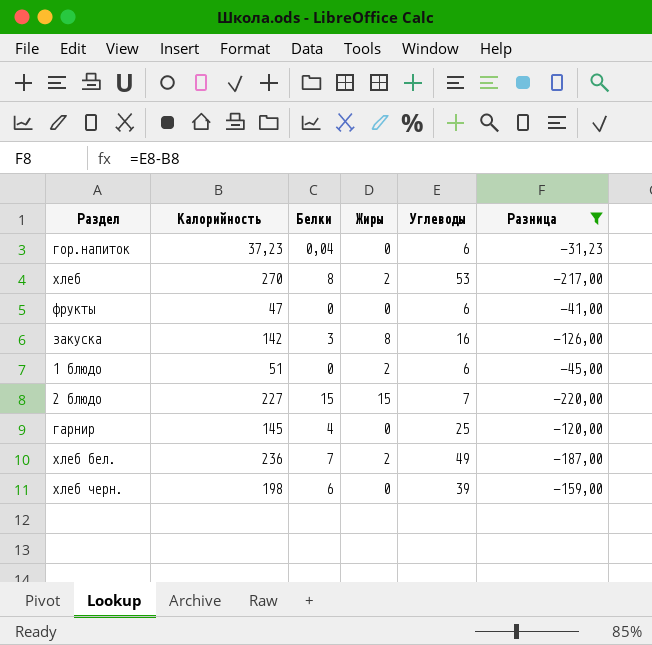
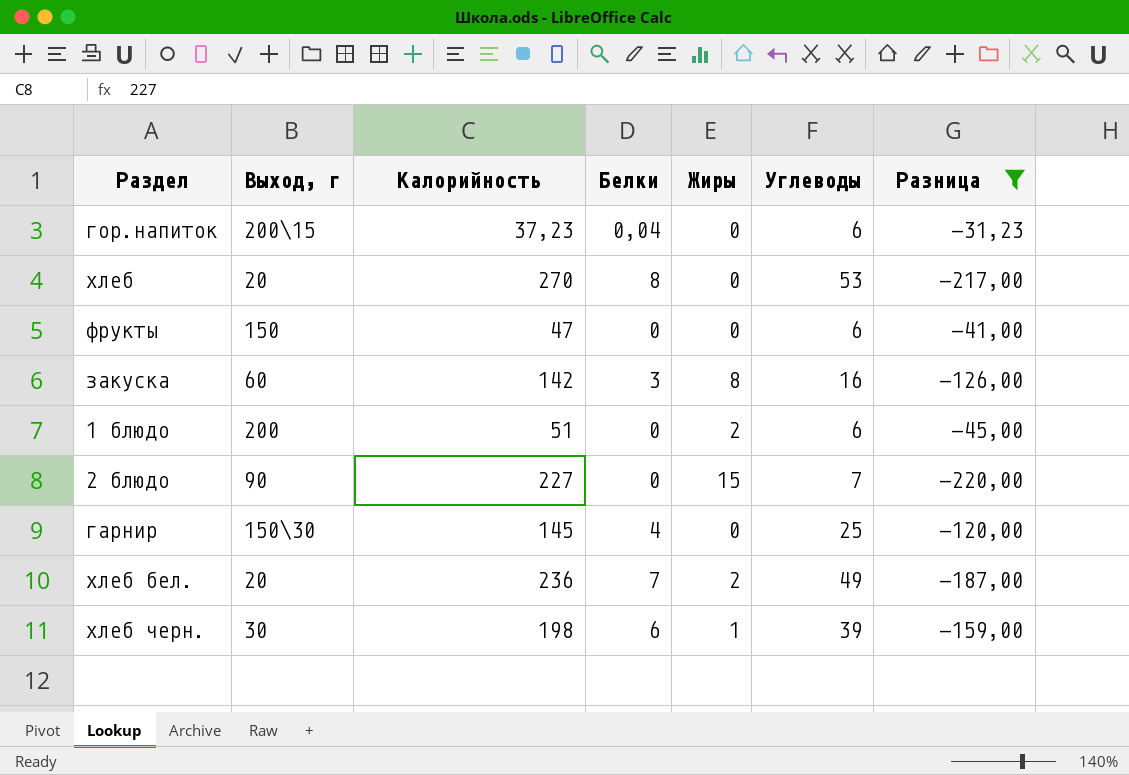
column Выход, г | position: none -> 2
хлеб | Жиры: 2 -> 0
2 блюдо | Белки: 15 -> 0
хлеб черн. | Жиры: 0 -> 1

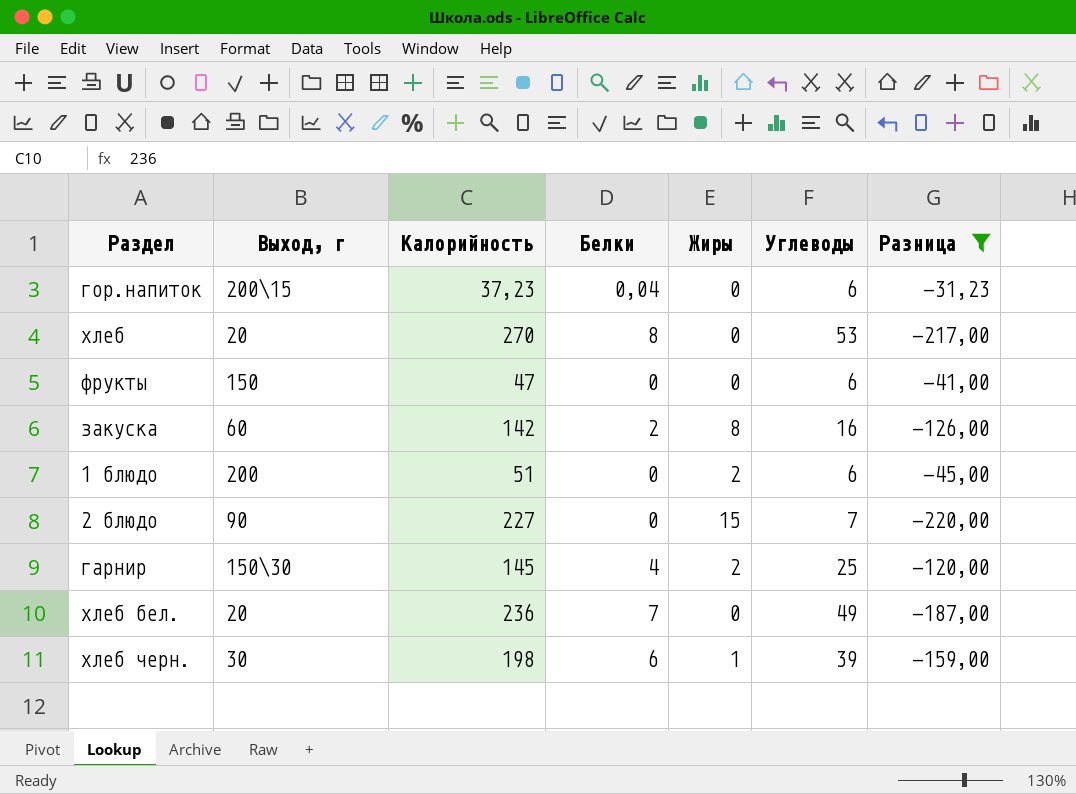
закуска | Белки: 3 -> 2
гарнир | Жиры: 0 -> 2
хлеб бел. | Жиры: 2 -> 0

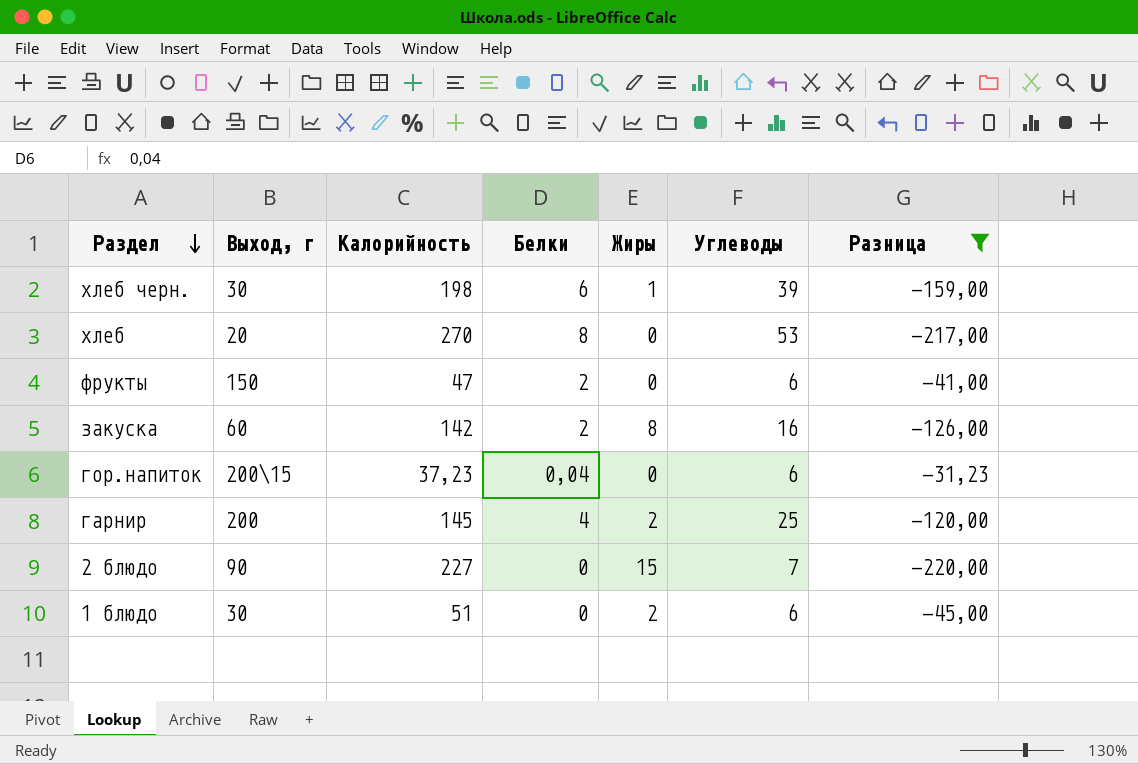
row order: none -> Раздел descending
row хлеб бел.: 20 | 236 | 7 | 0 | 49 | -187,00 -> none
фрукты | Белки: 0 -> 2
гарнир | Выход, г: 150\30 -> 200
1 блюдо | Выход, г: 200 -> 30

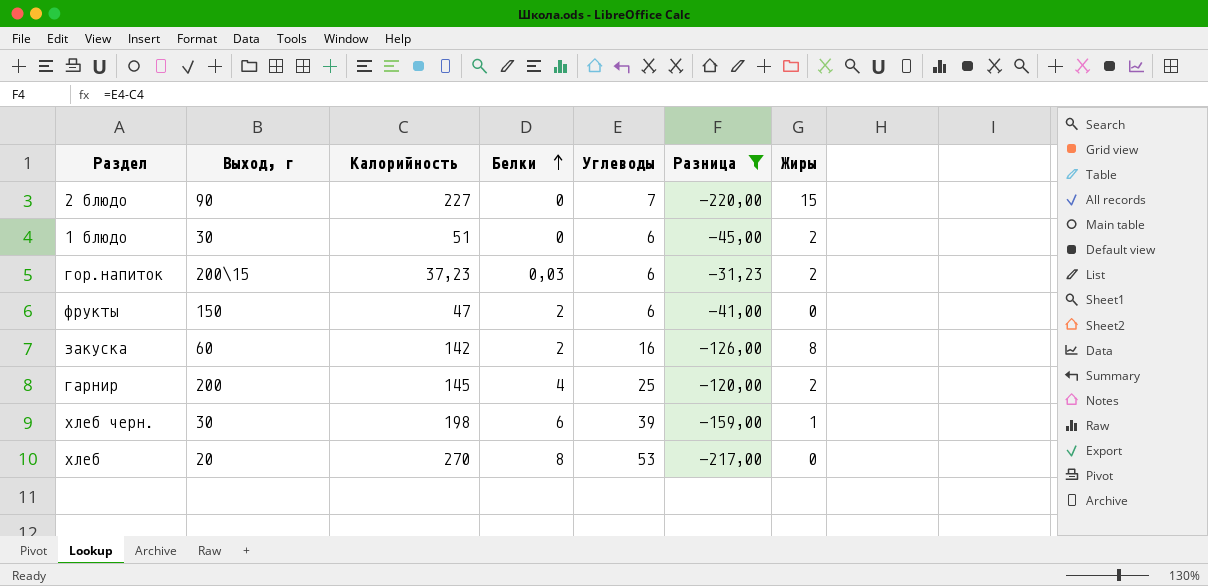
row order: Раздел descending -> Белки ascending
column Жиры | position: 5 -> 7
гор.напиток | Белки: 0,04 -> 0,03
гор.напиток | Жиры: 0 -> 2

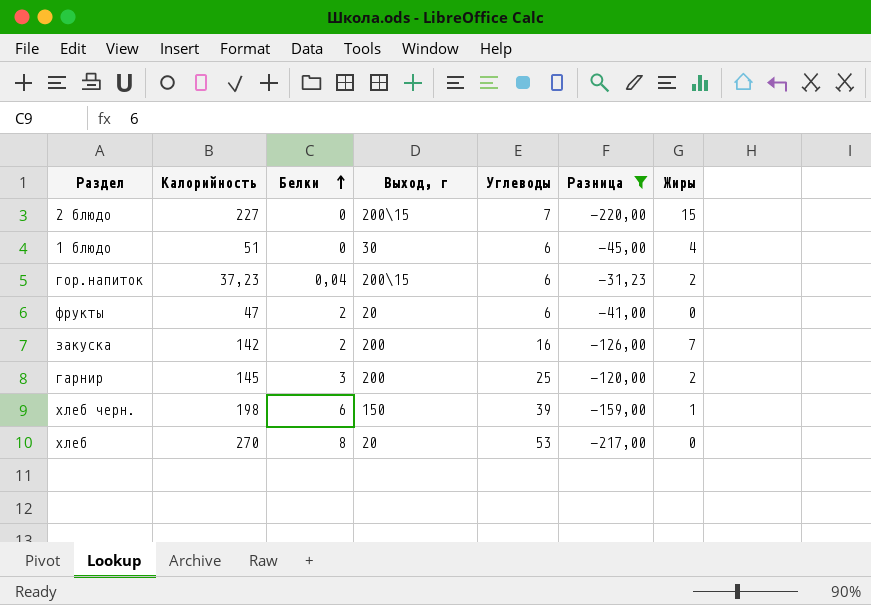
column Выход, г | position: 2 -> 4
2 блюдо | Выход, г: 90 -> 200\15
1 блюдо | Жиры: 2 -> 4
гор.напиток | Белки: 0,03 -> 0,04
фрукты | Выход, г: 150 -> 20
закуска | Выход, г: 60 -> 200
закуска | Жиры: 8 -> 7
гарнир | Белки: 4 -> 3
хлеб черн. | Выход, г: 30 -> 150

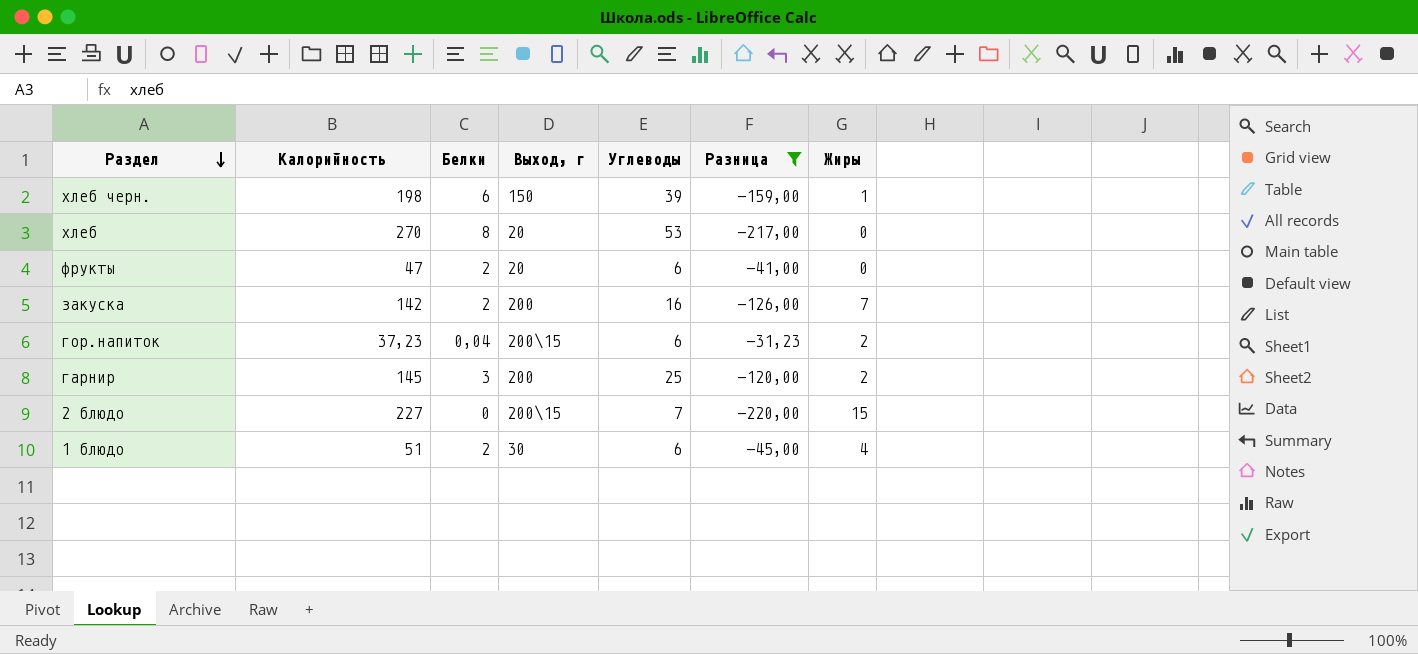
row order: Белки ascending -> Раздел descending
1 блюдо | Белки: 0 -> 2

